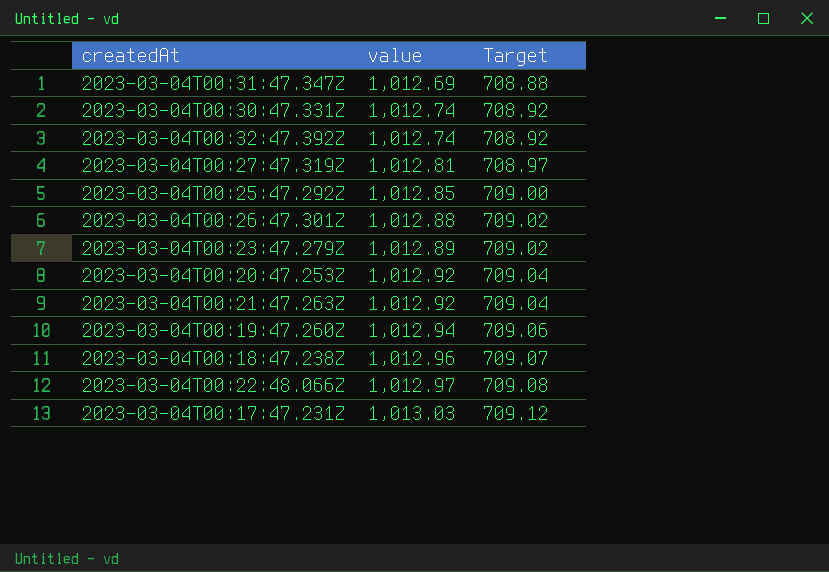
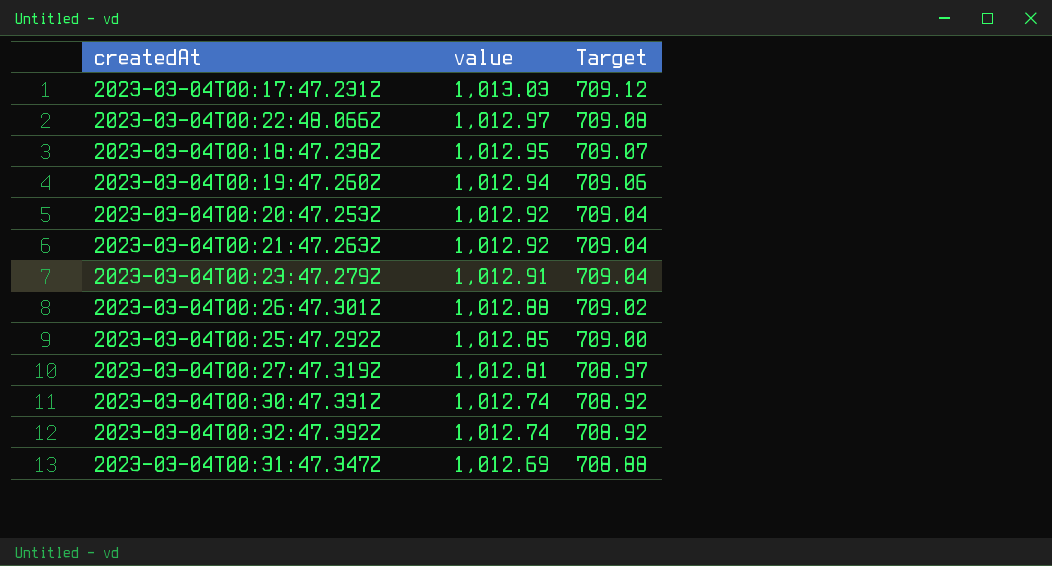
row order: value ascending -> value descending
2023-03-04T00:18:47.238Z | value: 1,012.96 -> 1,012.95
2023-03-04T00:23:47.279Z | value: 1,012.89 -> 1,012.91
2023-03-04T00:23:47.279Z | Target: 709.02 -> 709.04

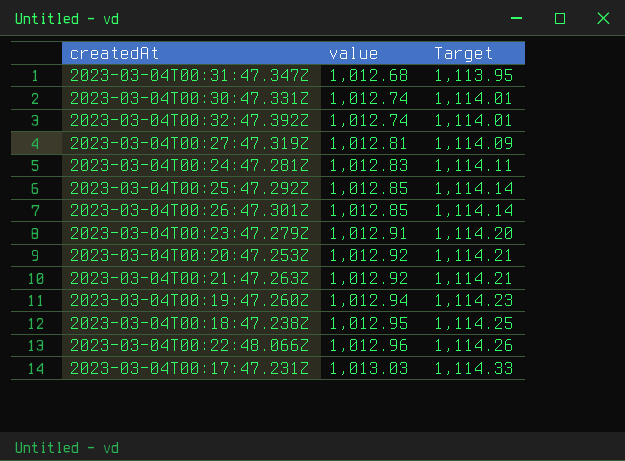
row order: value descending -> value ascending
column Target | formula: [value] * 0.7 -> [value] * 1.1
2023-03-04T00:31:47.347Z | value: 1,012.69 -> 1,012.68
row 2023-03-04T00:24:47.281Z: none -> 1,012.83 | 1,114.11
2023-03-04T00:26:47.301Z | value: 1,012.88 -> 1,012.85
2023-03-04T00:22:48.066Z | value: 1,012.97 -> 1,012.96

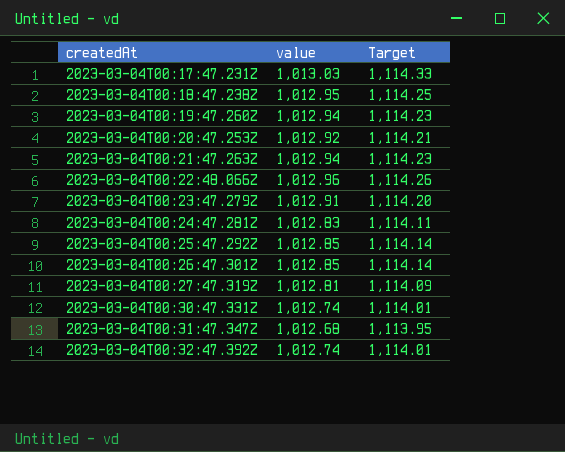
row order: value ascending -> createdAt ascending
2023-03-04T00:21:47.263Z | value: 1,012.92 -> 1,012.94
2023-03-04T00:21:47.263Z | Target: 1,114.21 -> 1,114.23

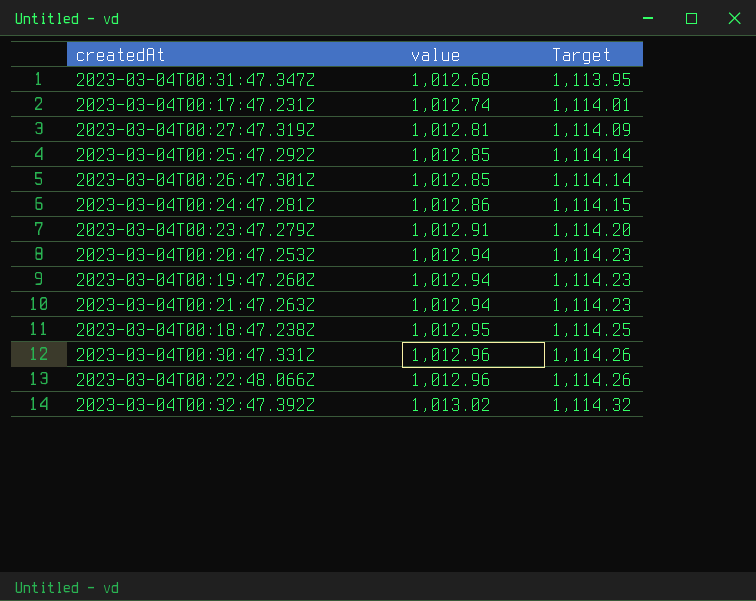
row order: createdAt ascending -> value ascending
2023-03-04T00:17:47.231Z | value: 1,013.03 -> 1,012.74
2023-03-04T00:17:47.231Z | Target: 1,114.33 -> 1,114.01
2023-03-04T00:24:47.281Z | value: 1,012.83 -> 1,012.86
2023-03-04T00:24:47.281Z | Target: 1,114.11 -> 1,114.15
2023-03-04T00:20:47.253Z | value: 1,012.92 -> 1,012.94
2023-03-04T00:20:47.253Z | Target: 1,114.21 -> 1,114.23
2023-03-04T00:30:47.331Z | value: 1,012.74 -> 1,012.96
2023-03-04T00:30:47.331Z | Target: 1,114.01 -> 1,114.26
2023-03-04T00:32:47.392Z | value: 1,012.74 -> 1,013.02
2023-03-04T00:32:47.392Z | Target: 1,114.01 -> 1,114.32

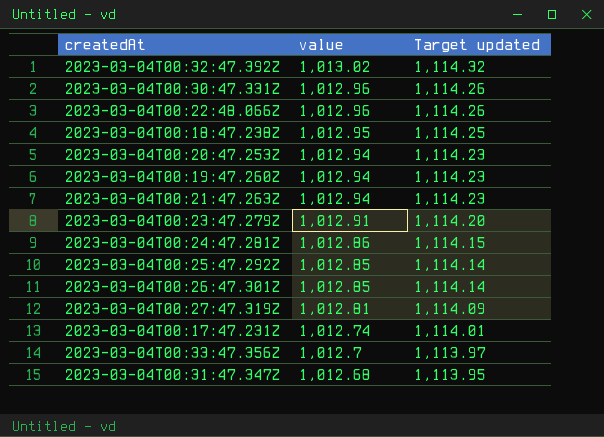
row order: value ascending -> value descending
column name: Target -> Target updated
row 2023-03-04T00:33:47.356Z: none -> 1,012.7 | 1,113.97

